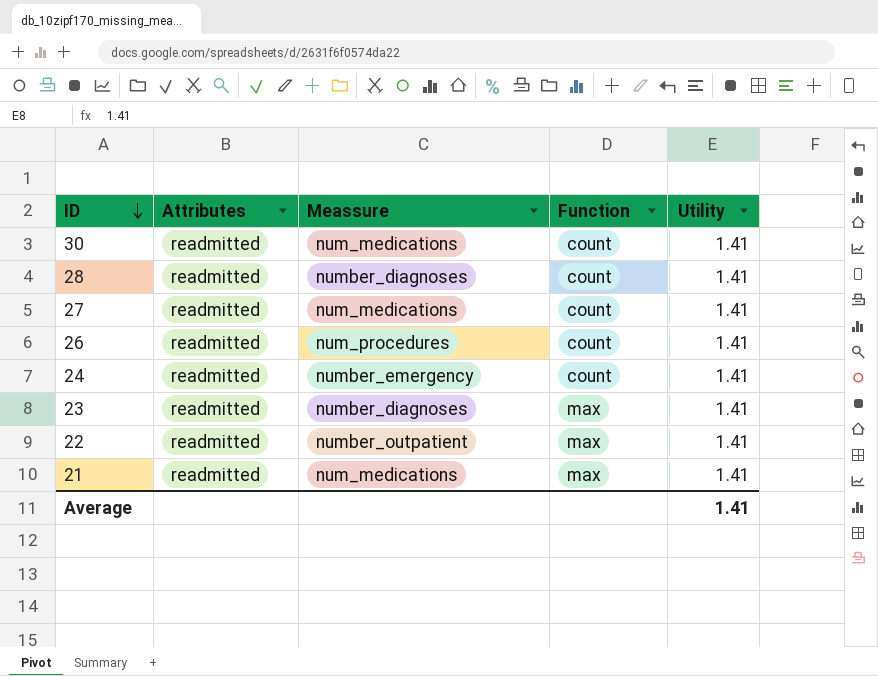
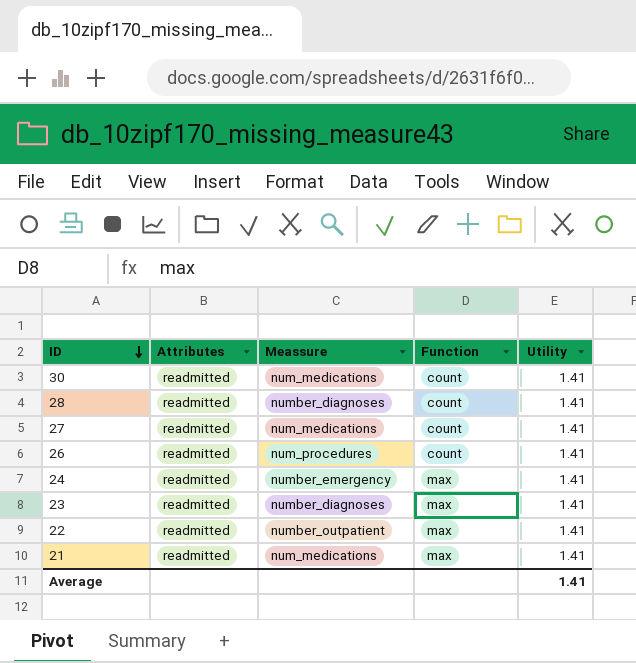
24 | Function: count -> max

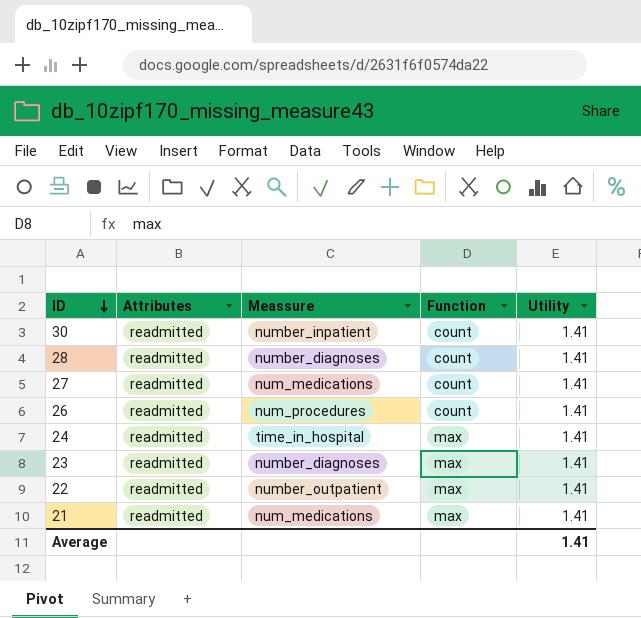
30 | Meassure: num_medications -> number_inpatient
24 | Meassure: number_emergency -> time_in_hospital

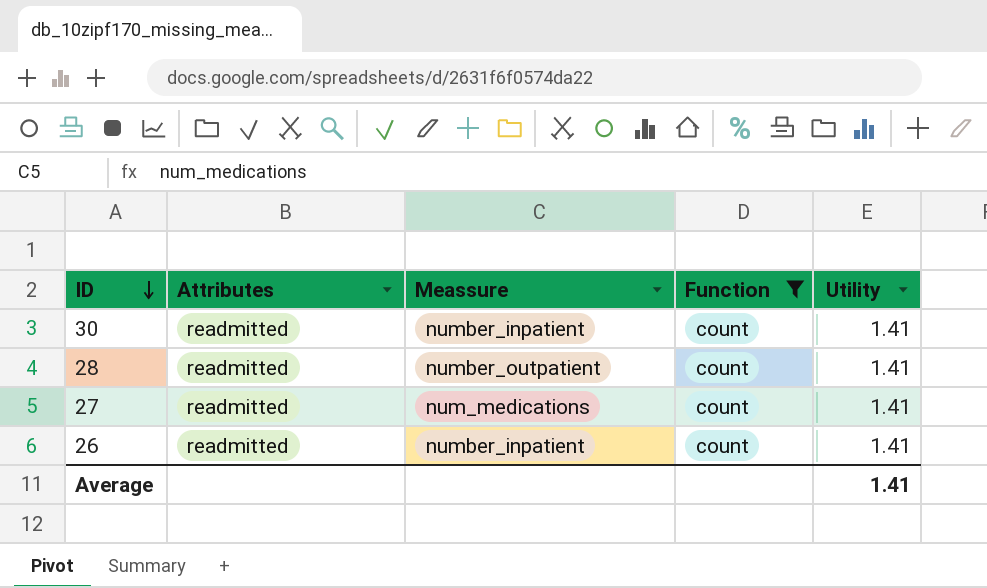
filter: none -> Function = count
28 | Meassure: number_diagnoses -> number_outpatient
26 | Meassure: num_procedures -> number_inpatient

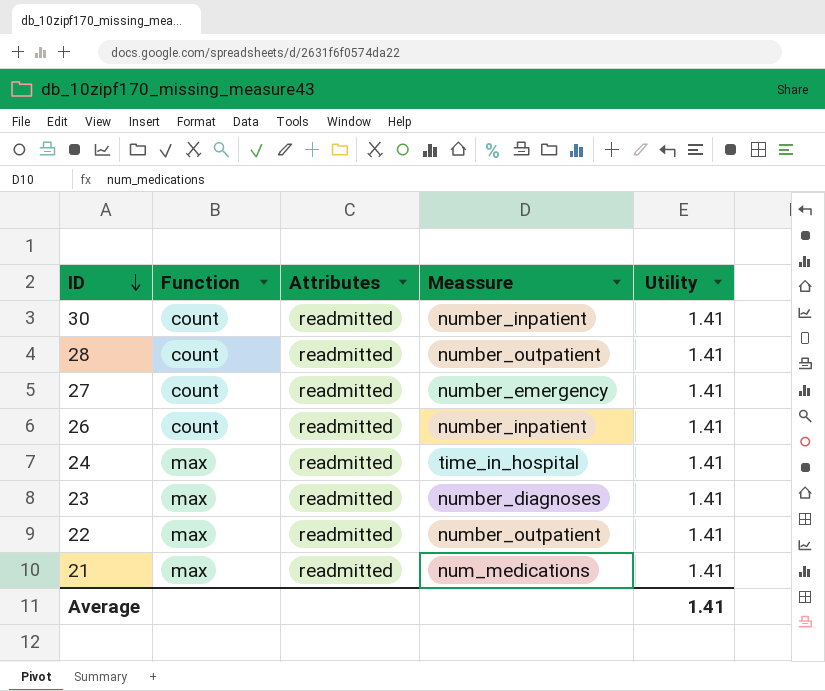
filter: Function = count -> none
column Function | position: 4 -> 2
27 | Meassure: num_medications -> number_emergency

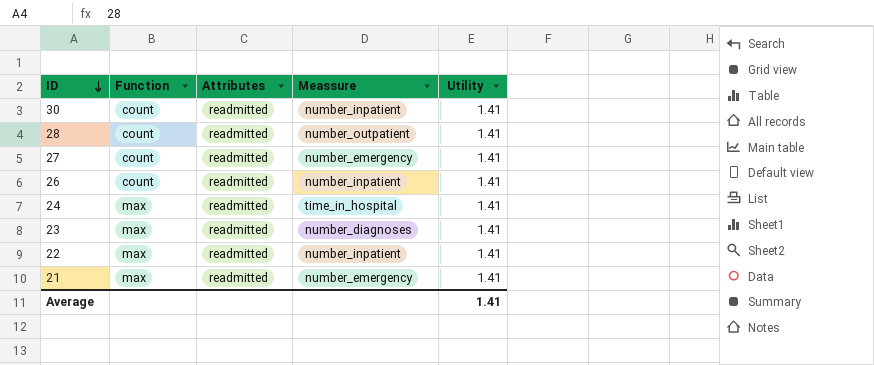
22 | Meassure: number_outpatient -> number_inpatient
21 | Meassure: num_medications -> number_emergency

